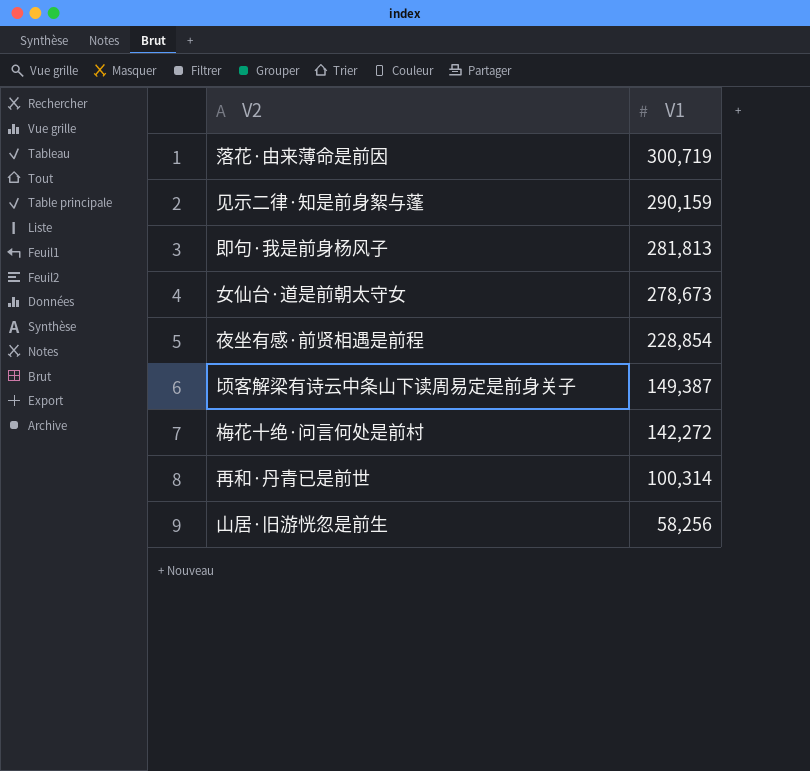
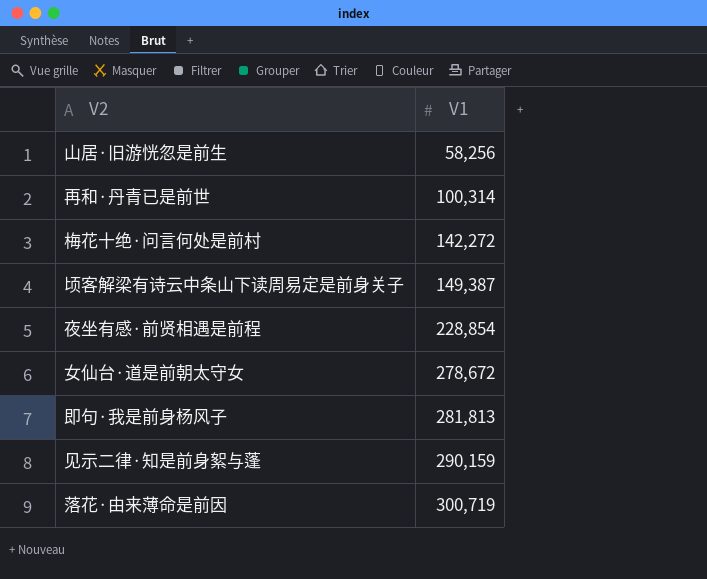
row order: V1 descending -> V1 ascending
女仙台·道是前朝太守女 | V1: 278,673 -> 278,672

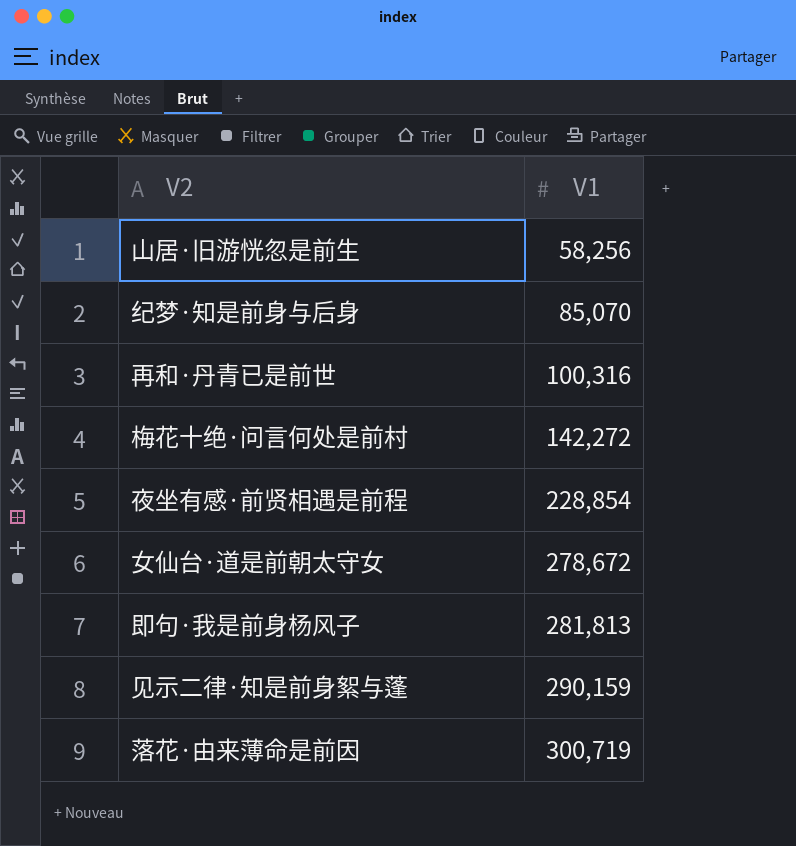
row 顷客解梁有诗云中条山下读周易定是前身关子: 149,387 -> none
row 纪梦·知是前身与后身: none -> 85,070
再和·丹青已是前世 | V1: 100,314 -> 100,316

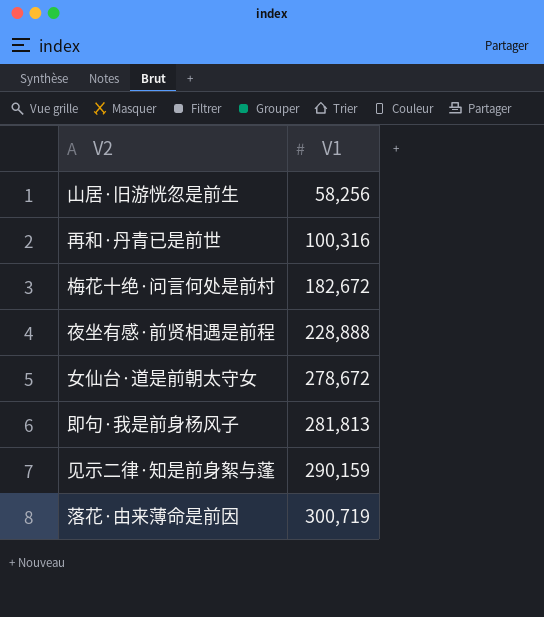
row 纪梦·知是前身与后身: 85,070 -> none
梅花十绝·问言何处是前村 | V1: 142,272 -> 182,672
夜坐有感·前贤相遇是前程 | V1: 228,854 -> 228,888

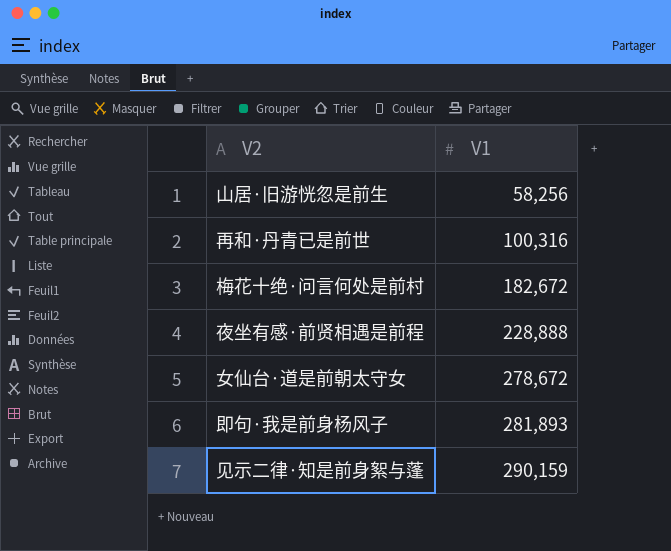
row 落花·由来薄命是前因: 300,719 -> none
即句·我是前身杨风子 | V1: 281,813 -> 281,893

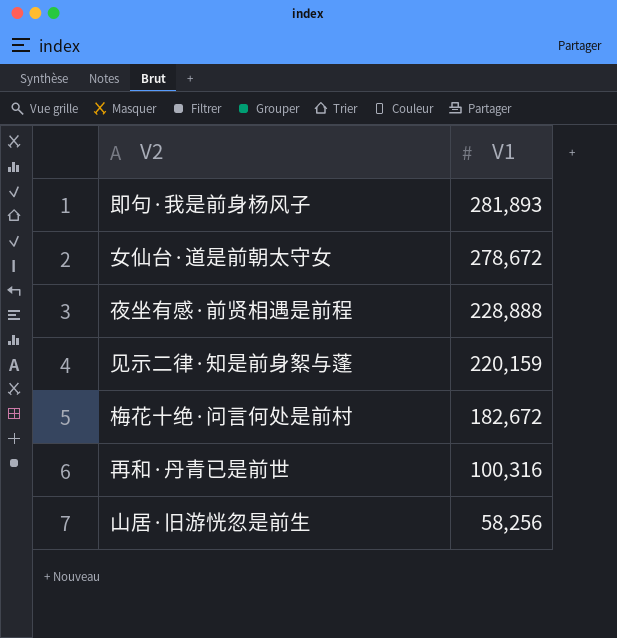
row order: V1 ascending -> V1 descending
见示二律·知是前身絮与蓬 | V1: 290,159 -> 220,159

